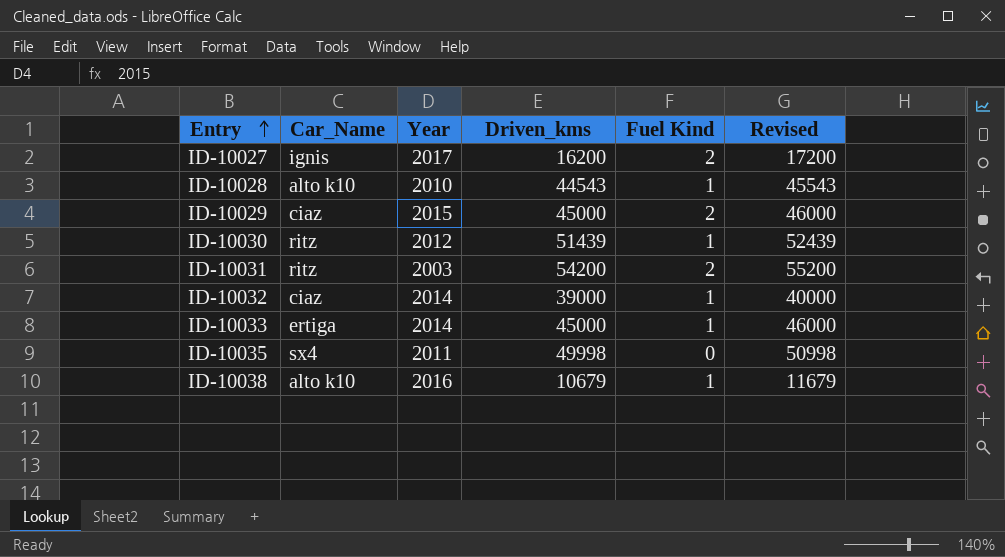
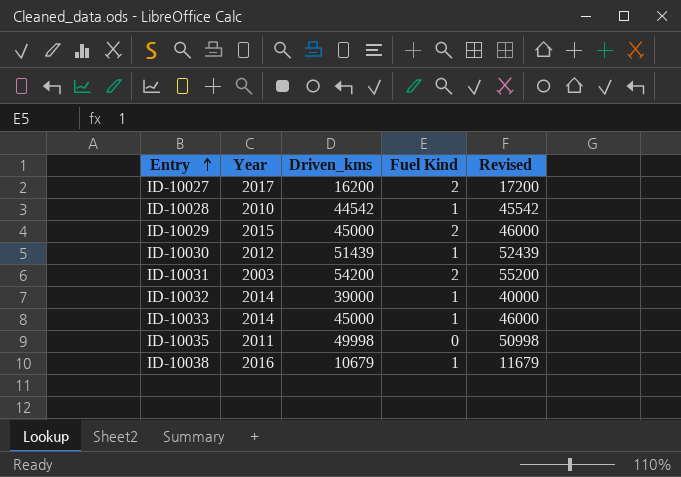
column Car_Name | position: 2 -> none
ID-10028 | Driven_kms: 44543 -> 44542
ID-10028 | Revised: 45543 -> 45542

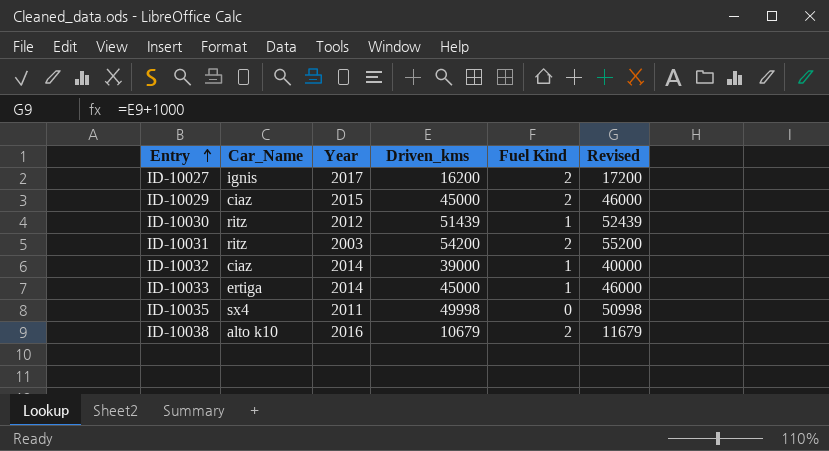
column Car_Name | position: none -> 2
row ID-10028: 2010 | 44542 | 1 | 45542 -> none
ID-10038 | Fuel Kind: 1 -> 2

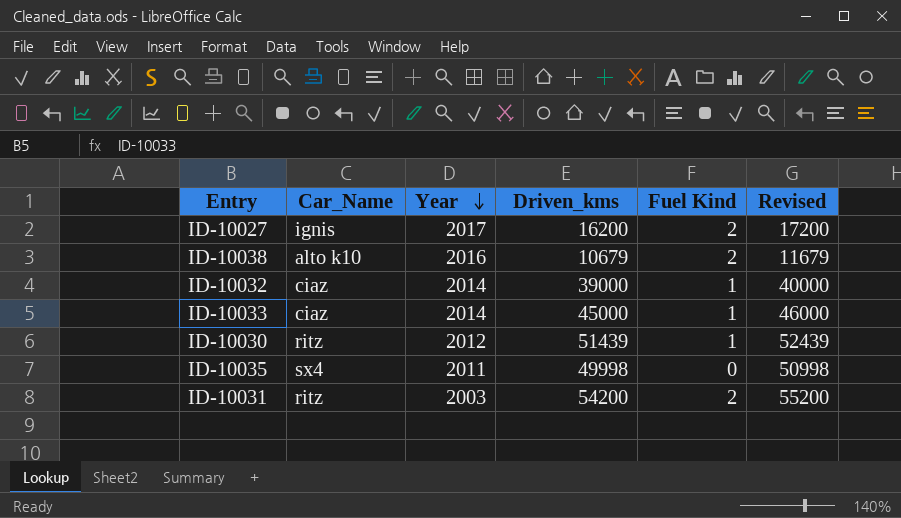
row order: Entry ascending -> Year descending
row ID-10029: ciaz | 2015 | 45000 | 2 | 46000 -> none
ID-10033 | Car_Name: ertiga -> ciaz

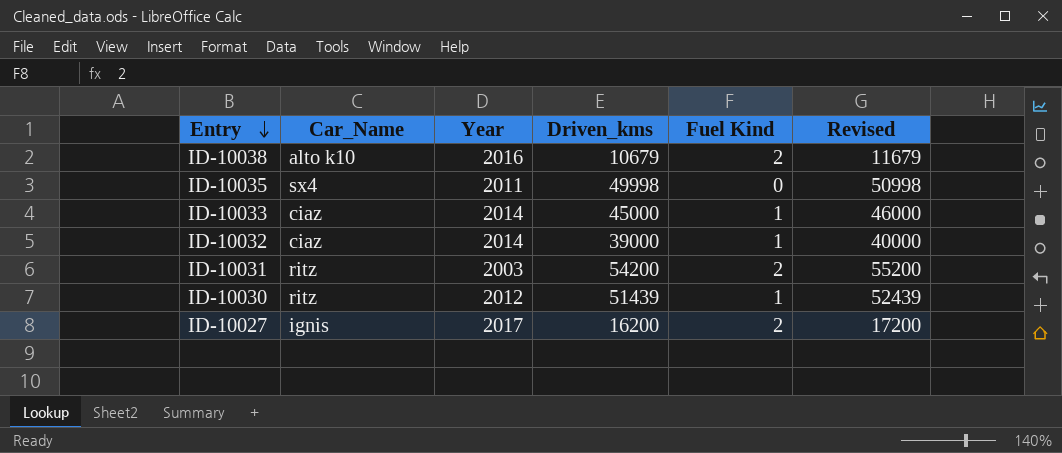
row order: Year descending -> Entry descending

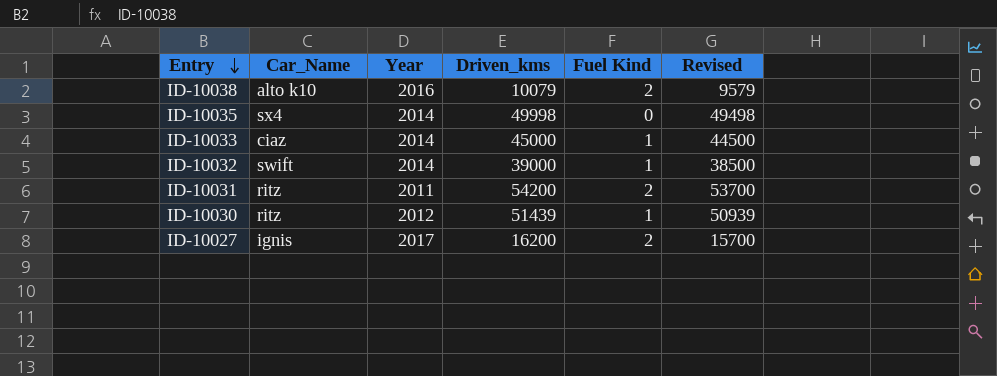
column Revised | formula: [Driven_kms] + 1000 -> [Driven_kms] - 500
ID-10038 | Driven_kms: 10679 -> 10079
ID-10035 | Year: 2011 -> 2014
ID-10032 | Car_Name: ciaz -> swift
ID-10031 | Year: 2003 -> 2011

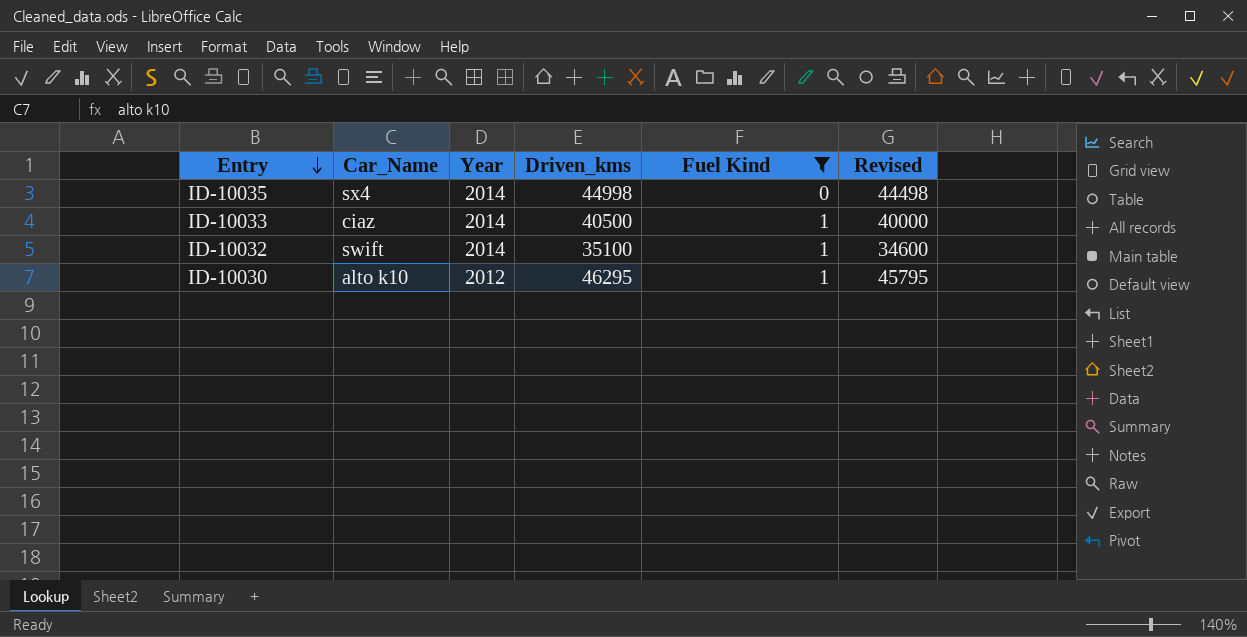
filter: none -> Fuel Kind != 2
ID-10035 | Driven_kms: 49998 -> 44998
ID-10035 | Revised: 49498 -> 44498
ID-10033 | Driven_kms: 45000 -> 40500
ID-10033 | Revised: 44500 -> 40000
ID-10032 | Driven_kms: 39000 -> 35100
ID-10032 | Revised: 38500 -> 34600
ID-10030 | Car_Name: ritz -> alto k10
ID-10030 | Driven_kms: 51439 -> 46295
ID-10030 | Revised: 50939 -> 45795

